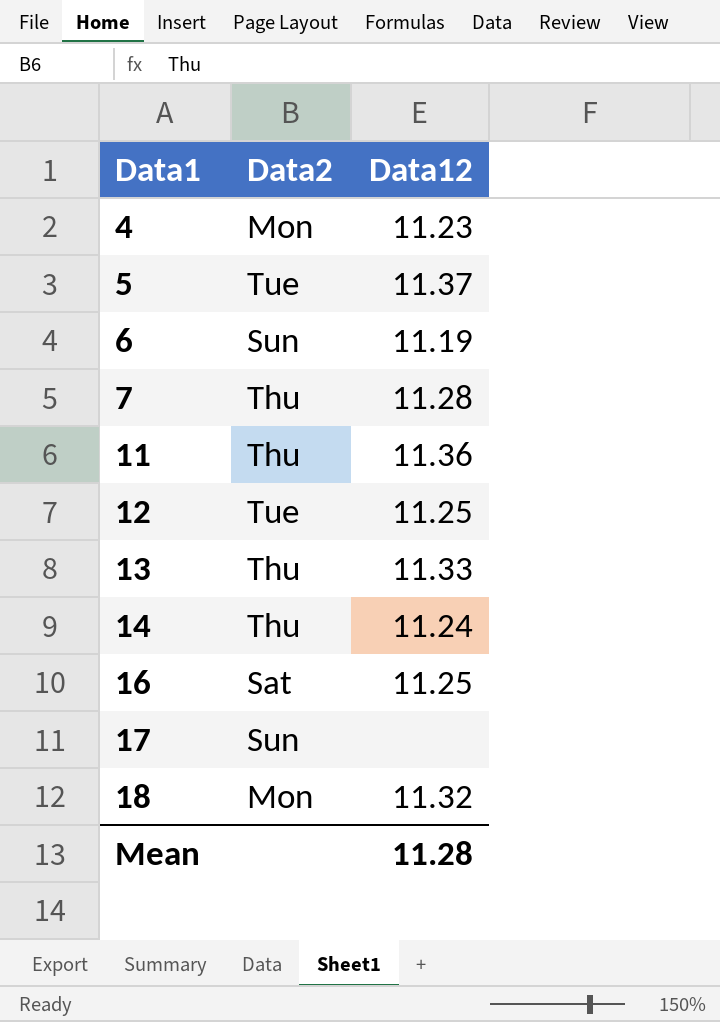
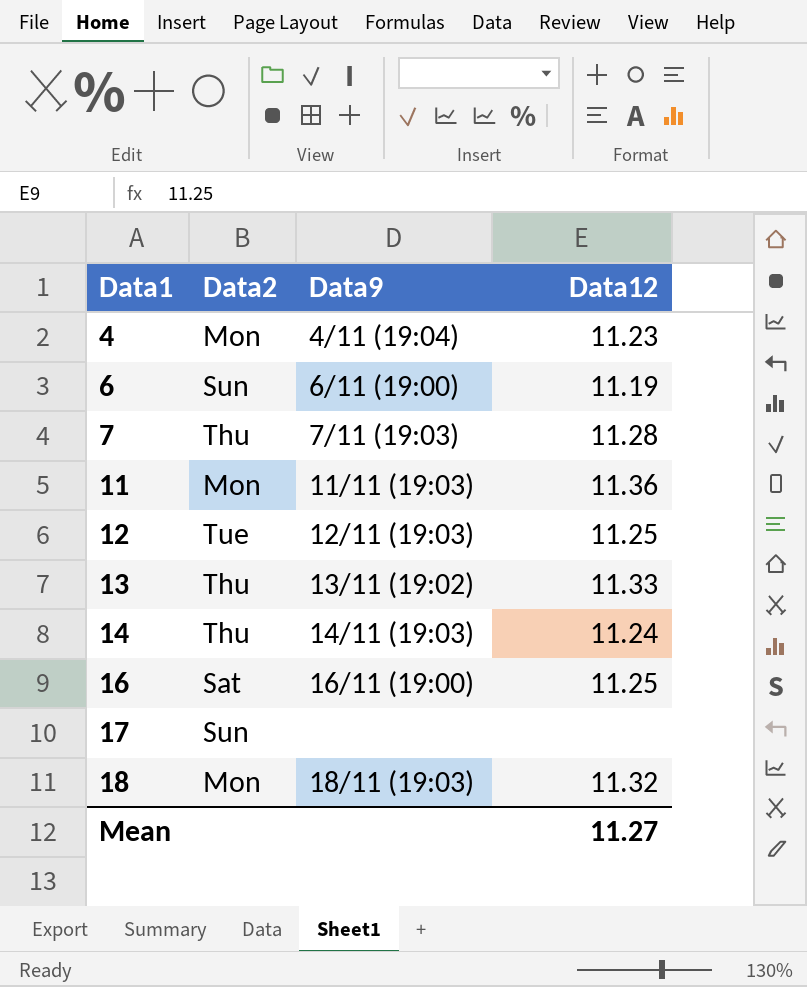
column Data9 | position: none -> 3
row 5: Tue | 11.37 -> none
11 | Data2: Thu -> Mon
Mean | Data12: 11.28 -> 11.27

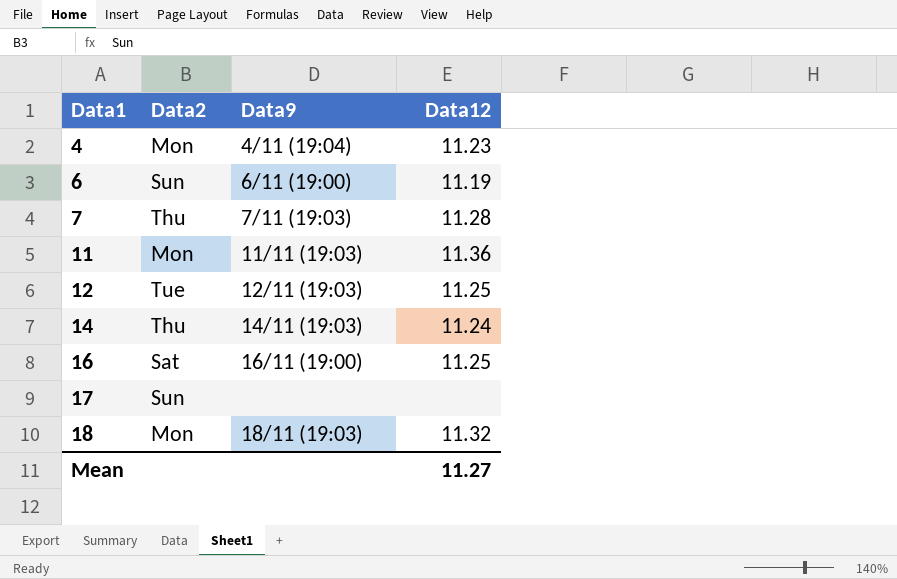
row 13: Thu | 13/11 (19:02) | 11.33 -> none

